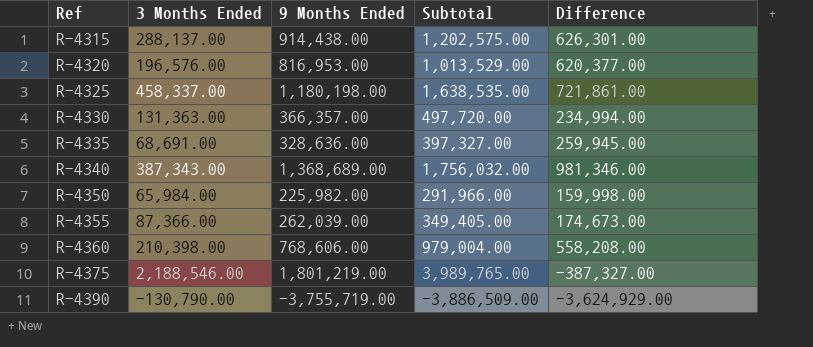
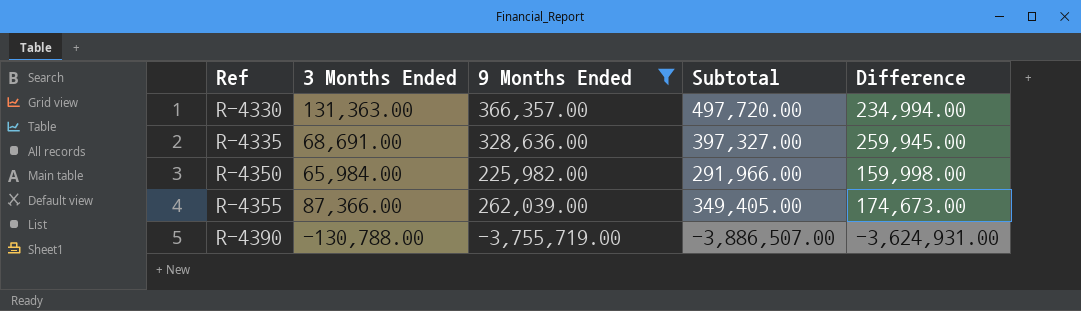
filter: none -> 9 Months Ended <= 366,357.00
R-4390 | 3 Months Ended: -130,790.00 -> -130,788.00
R-4390 | Subtotal: -3,886,509.00 -> -3,886,507.00
R-4390 | Difference: -3,624,929.00 -> -3,624,931.00

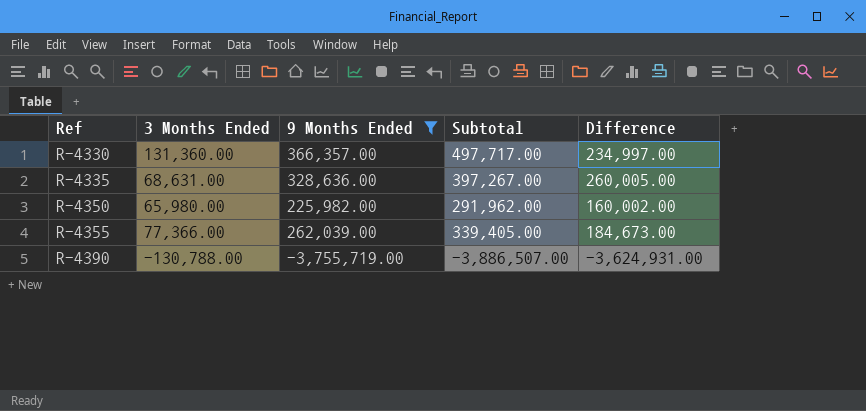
R-4330 | 3 Months Ended: 131,363.00 -> 131,360.00
R-4330 | Subtotal: 497,720.00 -> 497,717.00
R-4330 | Difference: 234,994.00 -> 234,997.00
R-4335 | 3 Months Ended: 68,691.00 -> 68,631.00
R-4335 | Subtotal: 397,327.00 -> 397,267.00
R-4335 | Difference: 259,945.00 -> 260,005.00
R-4350 | 3 Months Ended: 65,984.00 -> 65,980.00
R-4350 | Subtotal: 291,966.00 -> 291,962.00
R-4350 | Difference: 159,998.00 -> 160,002.00
R-4355 | 3 Months Ended: 87,366.00 -> 77,366.00
R-4355 | Subtotal: 349,405.00 -> 339,405.00
R-4355 | Difference: 174,673.00 -> 184,673.00

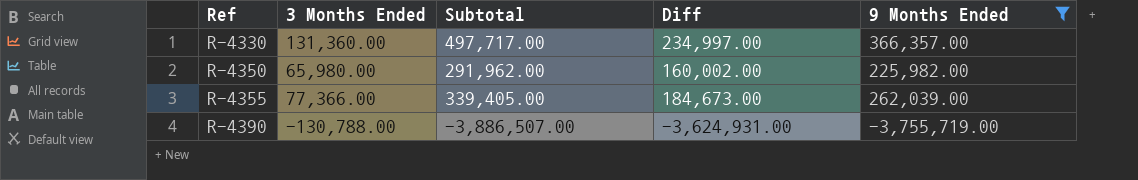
column name: Difference -> Diff
column 9 Months Ended | position: 3 -> 5
row R-4335: 68,631.00 | 328,636.00 | 397,267.00 | 260,005.00 -> none

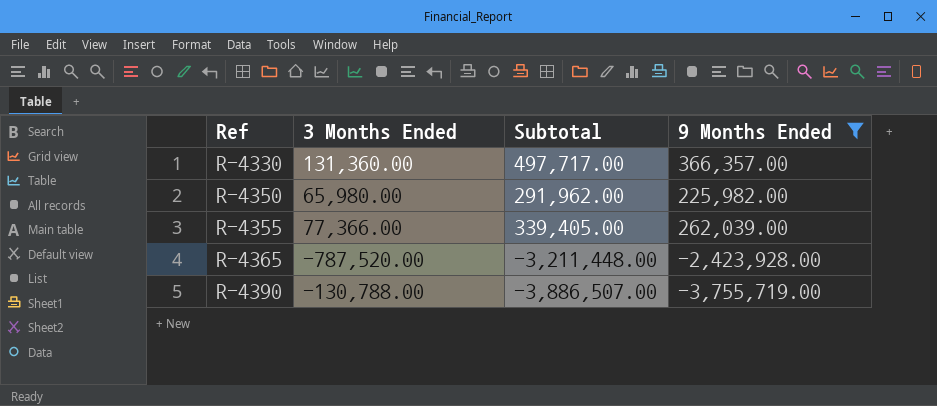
column Diff | formula: [9 Months Ended] - [3 Months Ended] -> none
row R-4365: none -> -787,520.00 | -3,211,448.00 | -2,423,928.00

